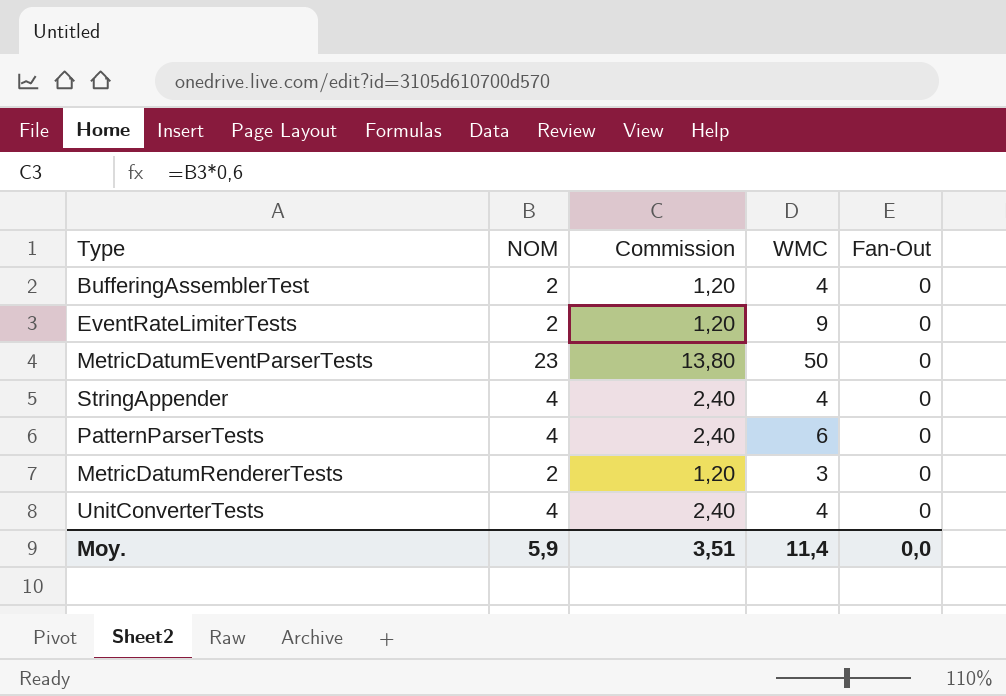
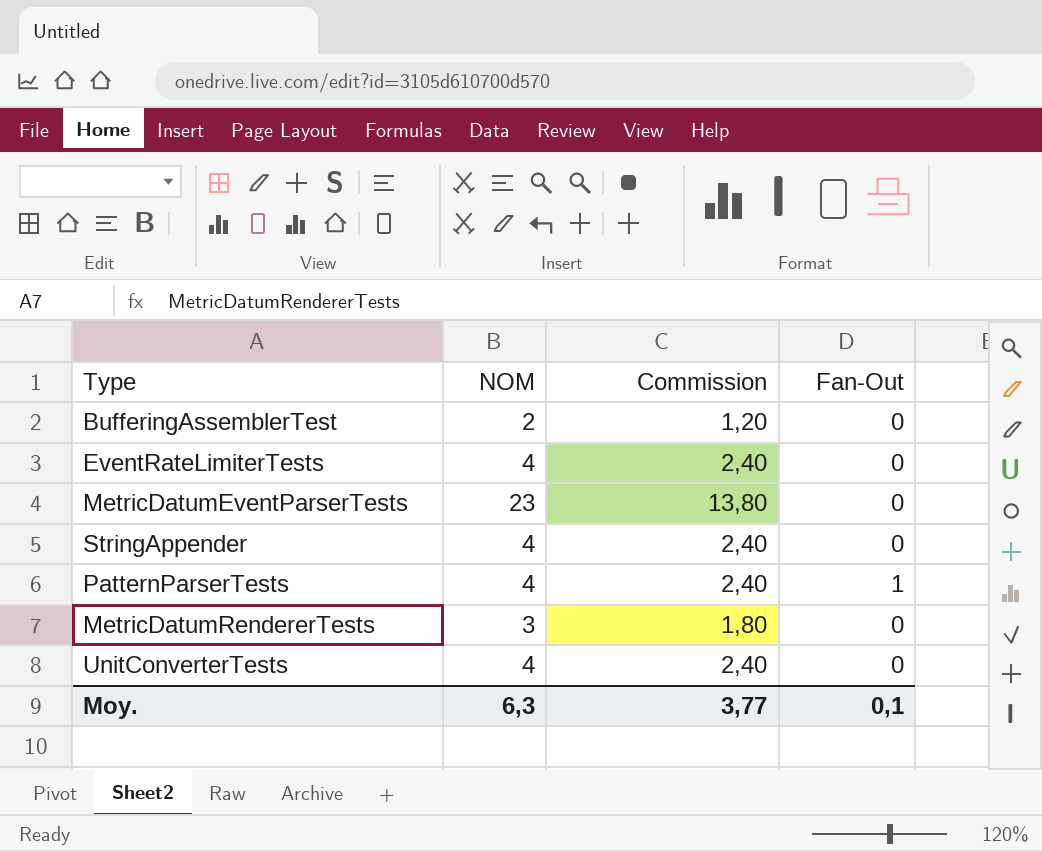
column WMC | position: 4 -> none
EventRateLimiterTests | NOM: 2 -> 4
EventRateLimiterTests | Commission: 1,20 -> 2,40
PatternParserTests | Fan-Out: 0 -> 1
MetricDatumRendererTests | NOM: 2 -> 3
MetricDatumRendererTests | Commission: 1,20 -> 1,80
Moy. | NOM: 5,9 -> 6,3
Moy. | Commission: 3,51 -> 3,77
Moy. | Fan-Out: 0,0 -> 0,1

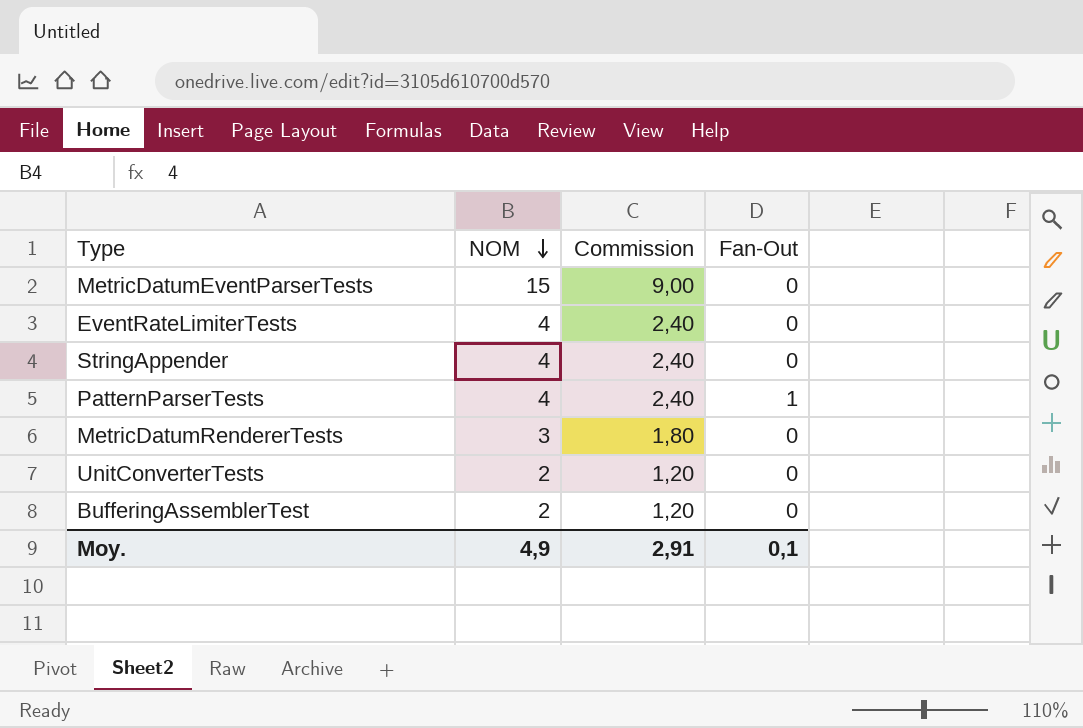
row order: none -> NOM descending
MetricDatumEventParserTests | NOM: 23 -> 15
MetricDatumEventParserTests | Commission: 13,80 -> 9,00
UnitConverterTests | NOM: 4 -> 2
UnitConverterTests | Commission: 2,40 -> 1,20
Moy. | NOM: 6,3 -> 4,9
Moy. | Commission: 3,77 -> 2,91

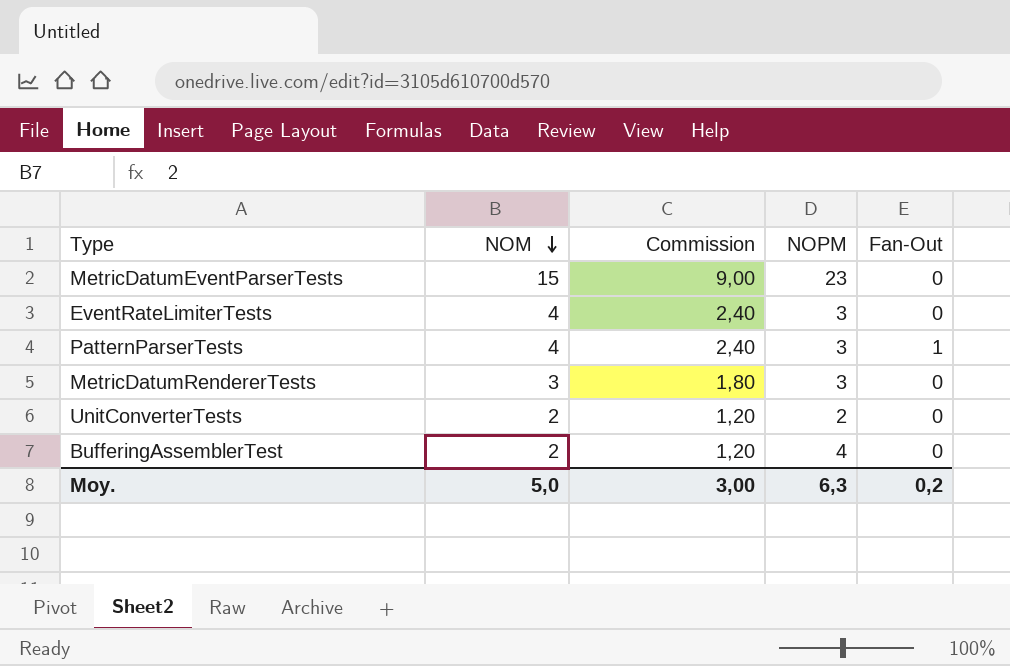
column NOPM | position: none -> 4
row StringAppender: 4 | 2,40 | 0 -> none
Moy. | NOM: 4,9 -> 5,0
Moy. | Commission: 2,91 -> 3,00
Moy. | Fan-Out: 0,1 -> 0,2

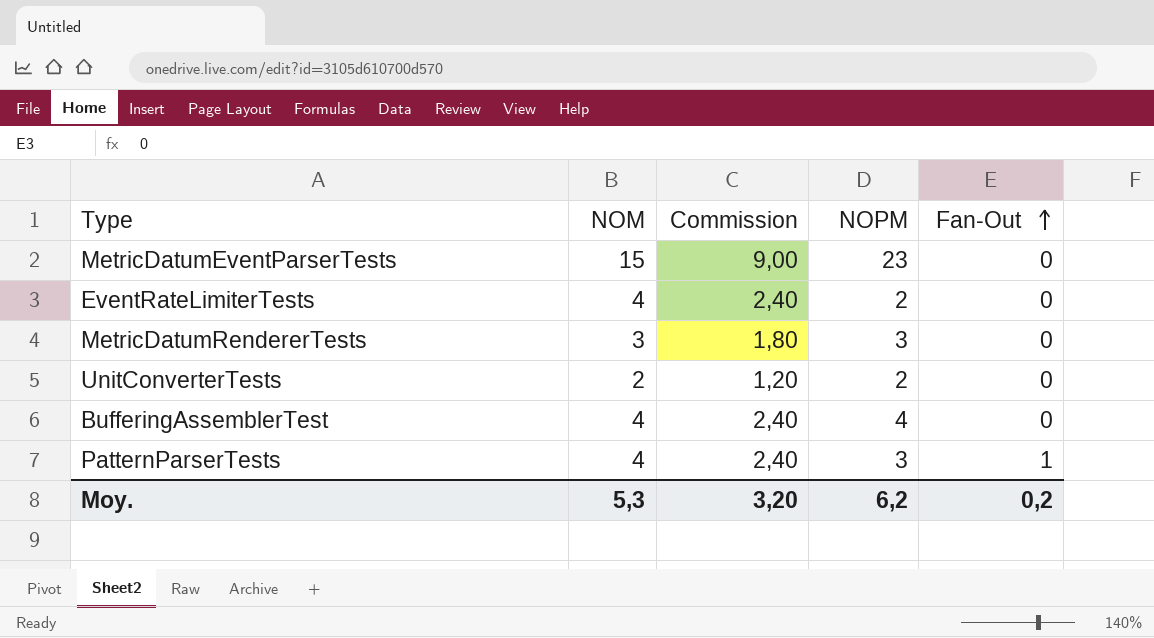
row order: NOM descending -> Fan-Out ascending
EventRateLimiterTests | NOPM: 3 -> 2
BufferingAssemblerTest | NOM: 2 -> 4
BufferingAssemblerTest | Commission: 1,20 -> 2,40
Moy. | NOM: 5,0 -> 5,3
Moy. | Commission: 3,00 -> 3,20
Moy. | NOPM: 6,3 -> 6,2

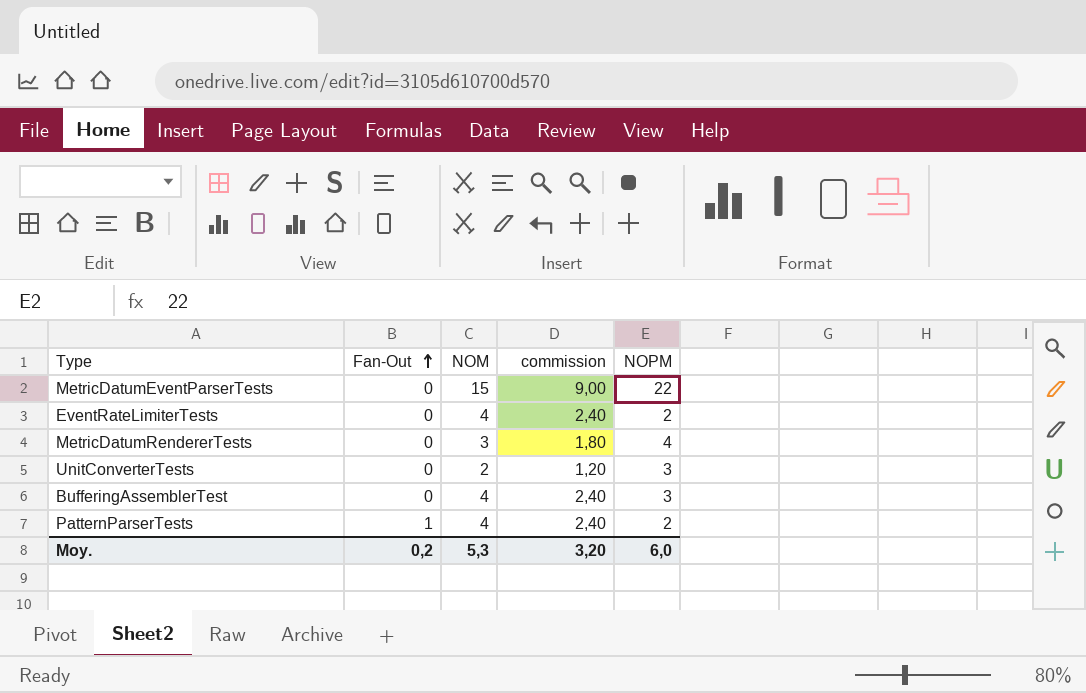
column Fan-Out | position: 5 -> 2
column name: Commission -> commission
MetricDatumEventParserTests | NOPM: 23 -> 22
MetricDatumRendererTests | NOPM: 3 -> 4
UnitConverterTests | NOPM: 2 -> 3
BufferingAssemblerTest | NOPM: 4 -> 3
PatternParserTests | NOPM: 3 -> 2
Moy. | NOPM: 6,2 -> 6,0

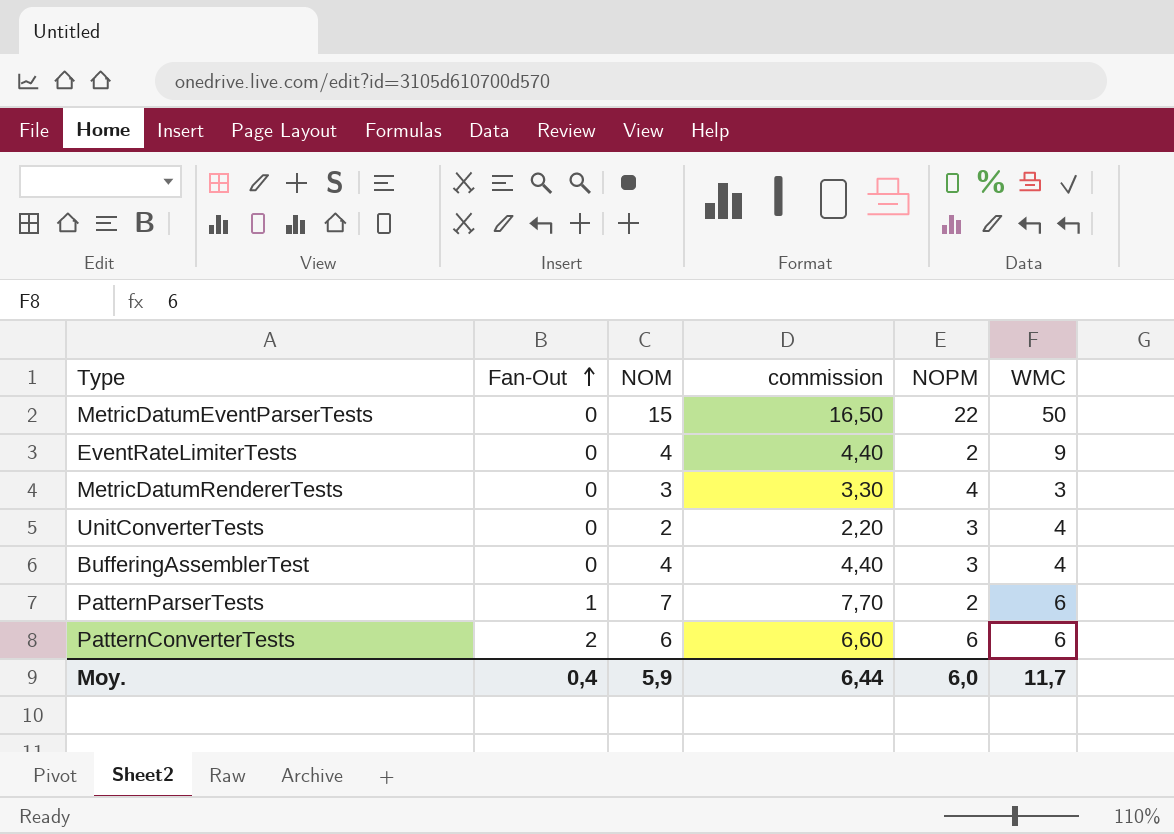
column commission | formula: [NOM] * 0,6 -> [NOM] * 1,1
column WMC | position: none -> 6
PatternParserTests | NOM: 4 -> 7
row PatternConverterTests: none -> 2 | 6 | 6,60 | 6 | 6
Moy. | Fan-Out: 0,2 -> 0,4
Moy. | NOM: 5,3 -> 5,9
Moy. | commission: 3,20 -> 6,44

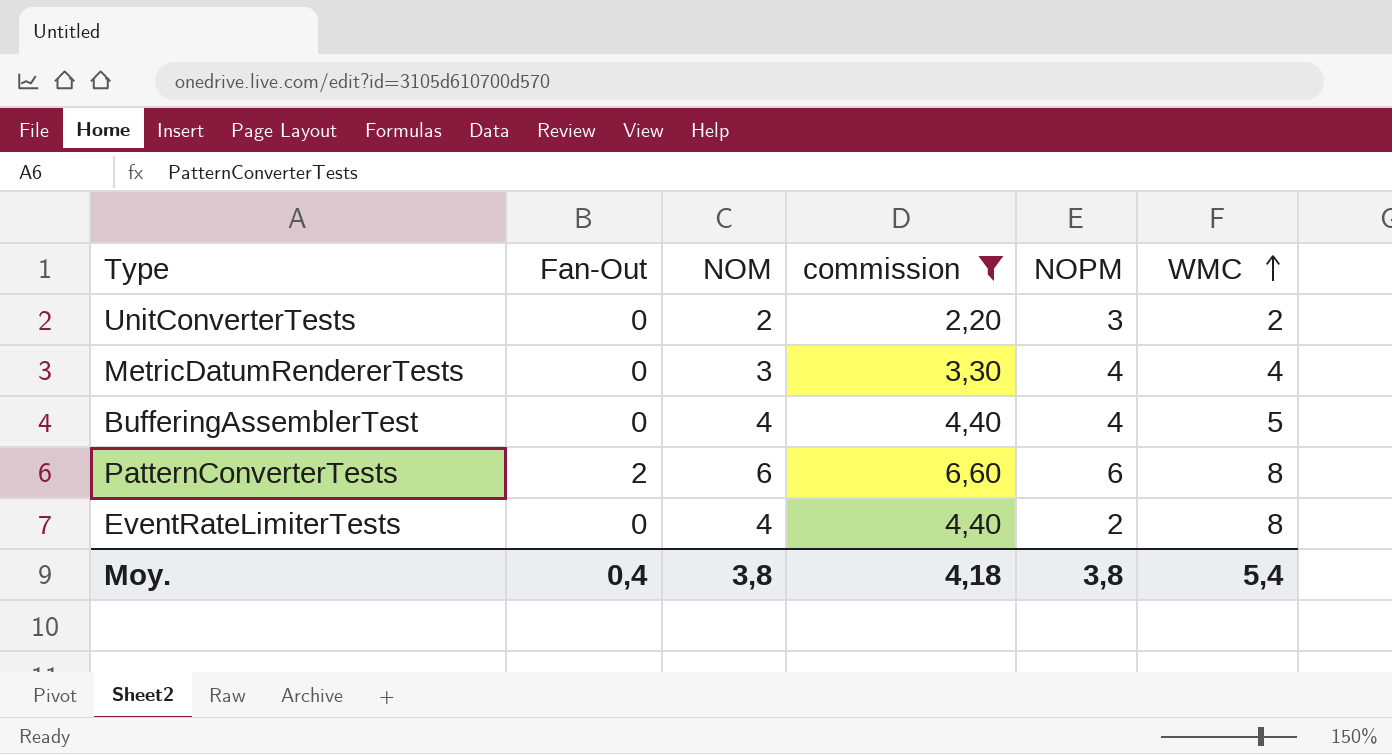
filter: none -> commission <= 6,60
row order: Fan-Out ascending -> WMC ascending
UnitConverterTests | WMC: 4 -> 2
MetricDatumRendererTests | WMC: 3 -> 4
BufferingAssemblerTest | NOPM: 3 -> 4
BufferingAssemblerTest | WMC: 4 -> 5
PatternConverterTests | WMC: 6 -> 8
EventRateLimiterTests | WMC: 9 -> 8
Moy. | NOM: 5,9 -> 3,8
Moy. | commission: 6,44 -> 4,18
Moy. | NOPM: 6,0 -> 3,8
Moy. | WMC: 11,7 -> 5,4

